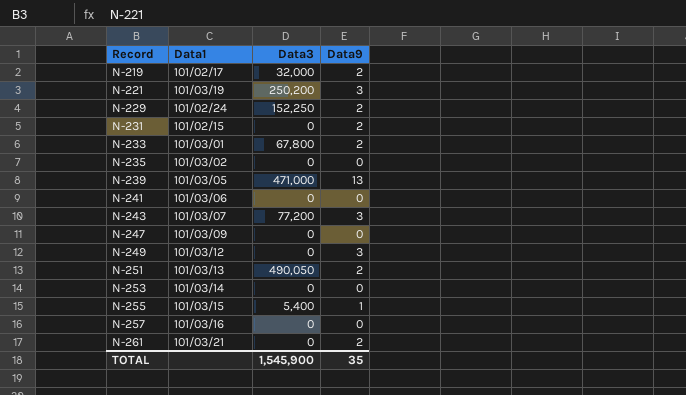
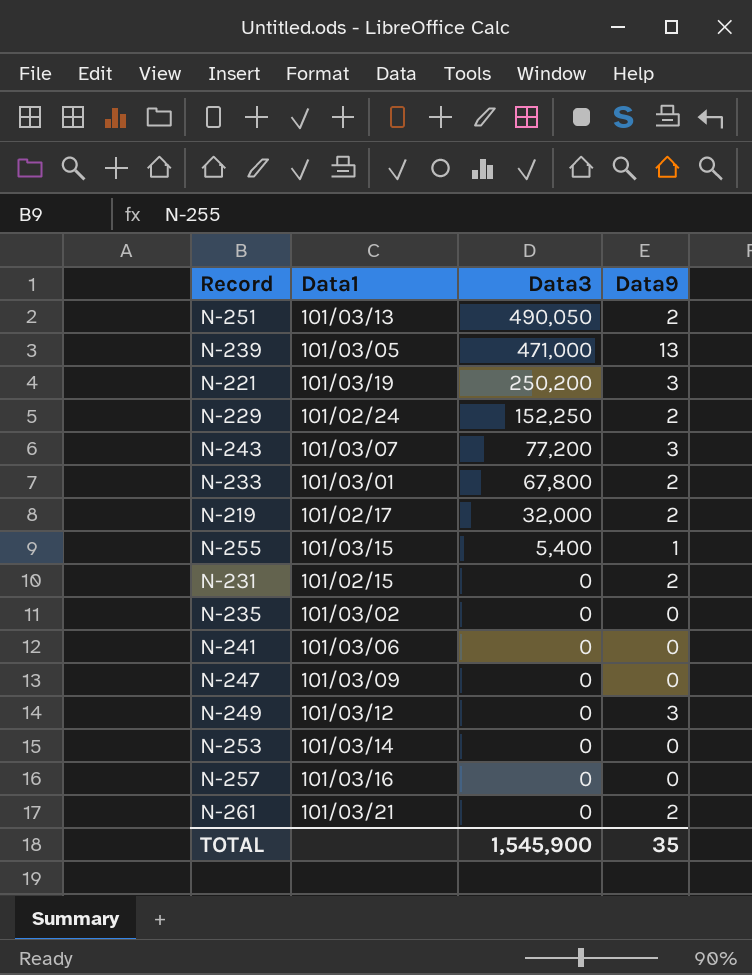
row order: Record ascending -> Data3 descending

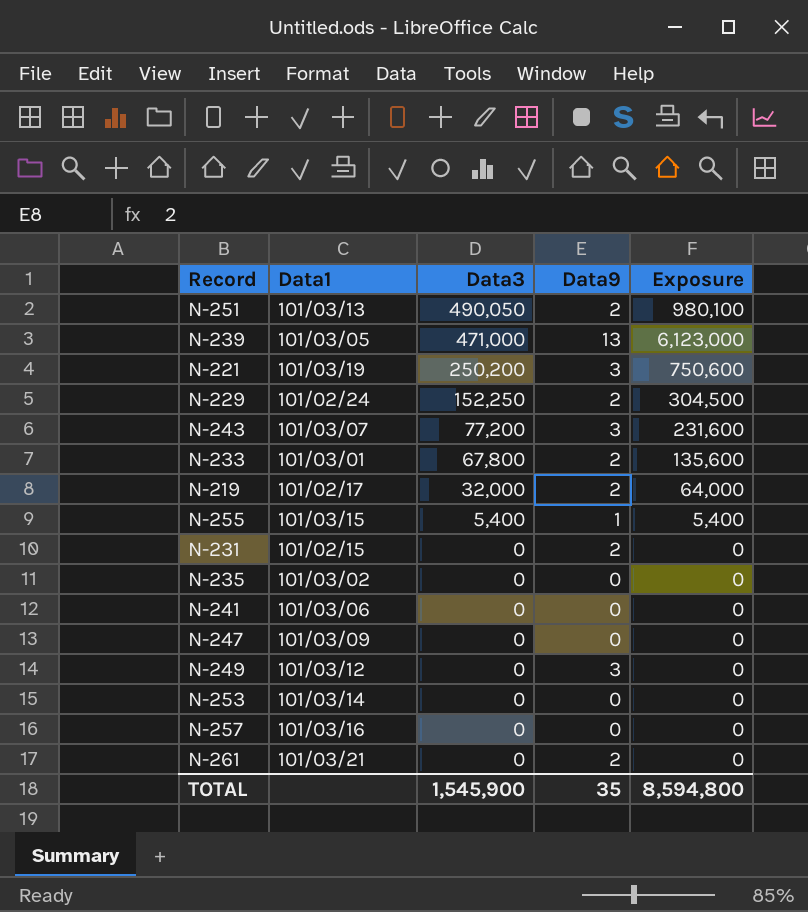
column Exposure | formula: none -> [Data3] * [Data9]

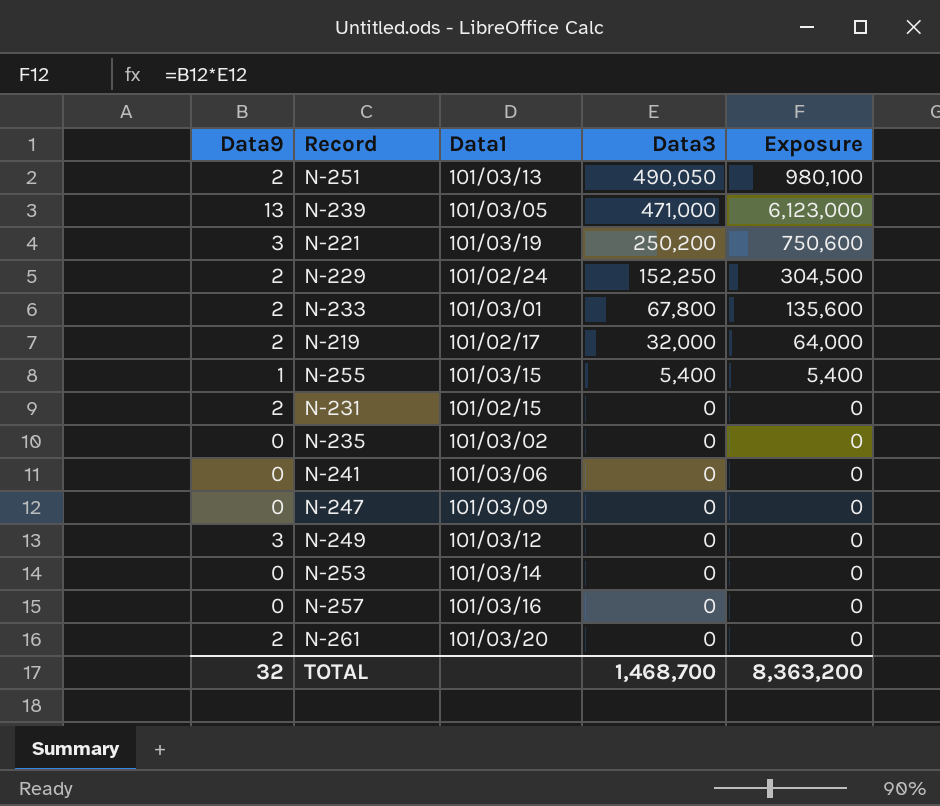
column Data9 | position: 4 -> 1
row N-243: 101/03/07 | 77,200 | 3 | 231,600 -> none
N-261 | Data1: 101/03/21 -> 101/03/20
TOTAL | Data9: 35 -> 32
TOTAL | Data3: 1,545,900 -> 1,468,700
TOTAL | Exposure: 8,594,800 -> 8,363,200

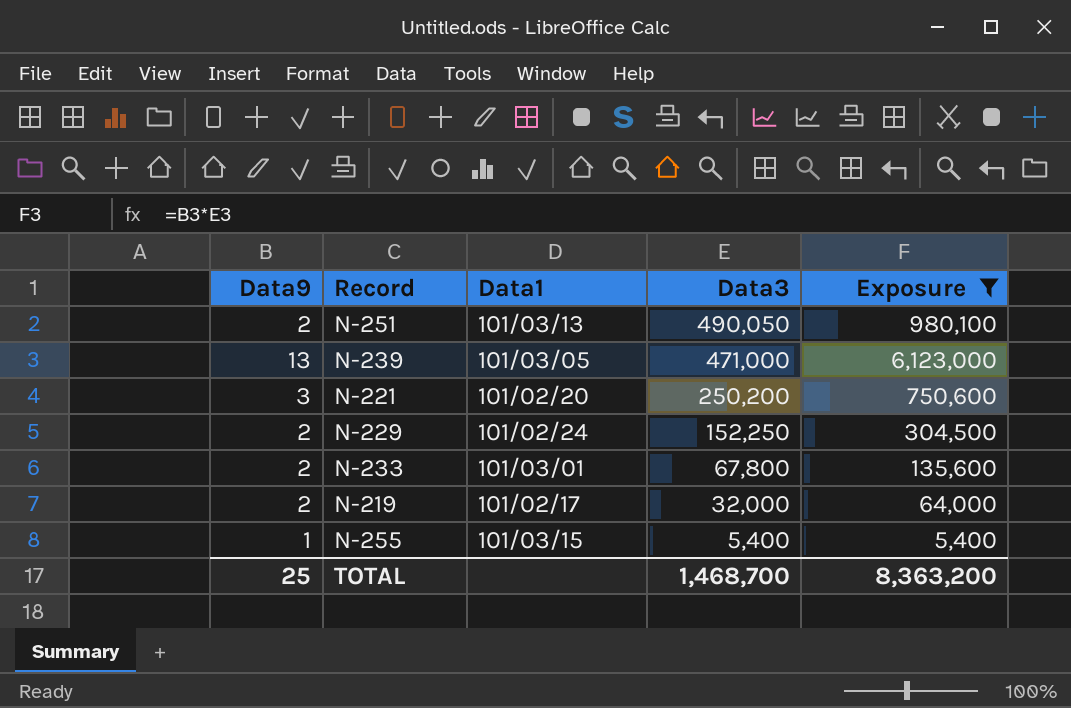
filter: none -> Exposure != 0
N-221 | Data1: 101/03/19 -> 101/02/20
TOTAL | Data9: 32 -> 25

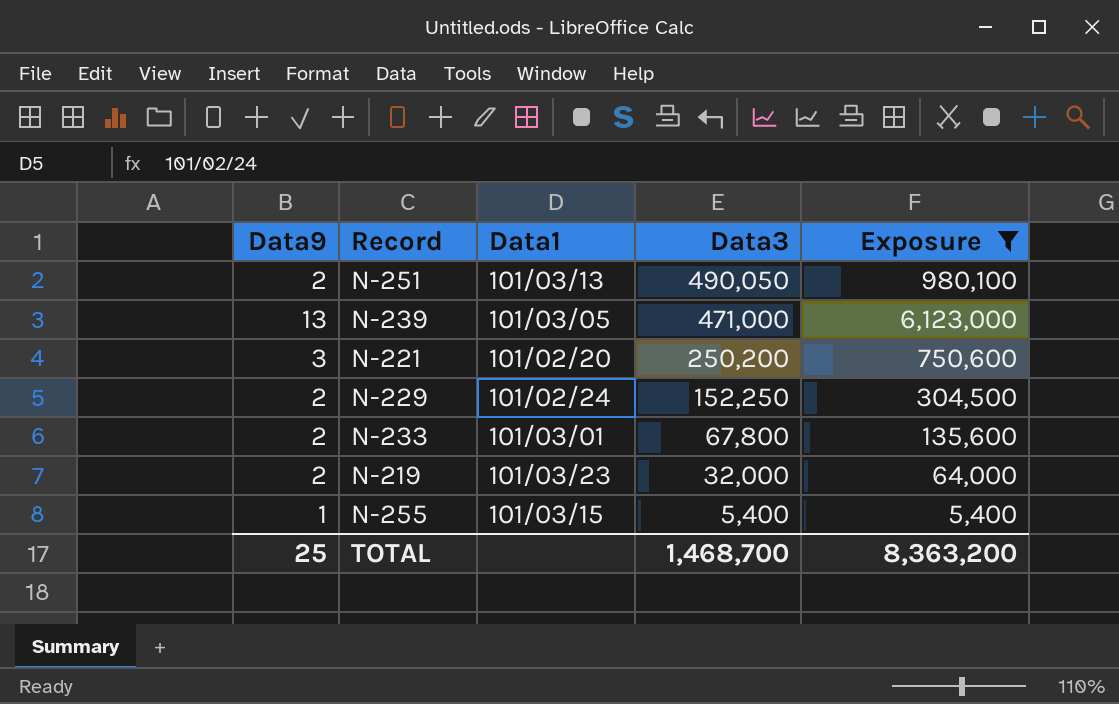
N-219 | Data1: 101/02/17 -> 101/03/23

